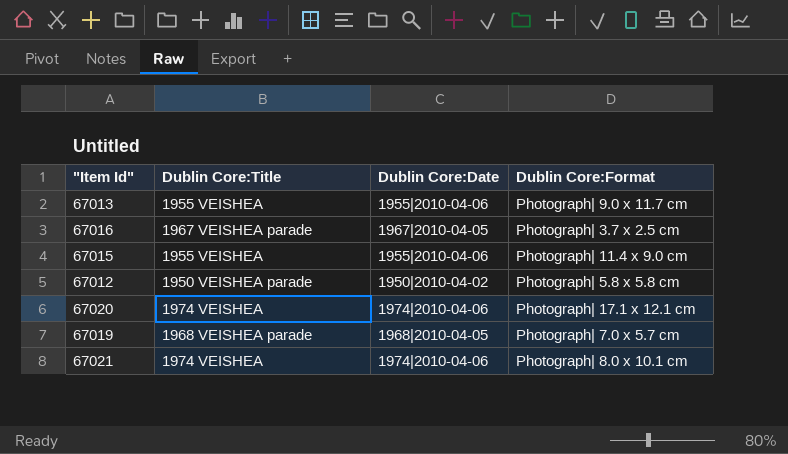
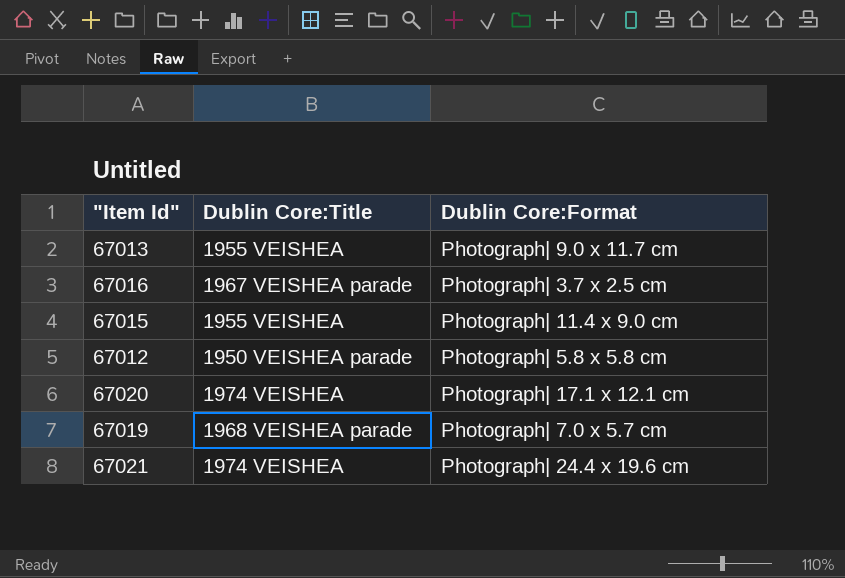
column Dublin Core:Date | position: 3 -> none
67021 | Dublin Core:Format: Photograph| 8.0 x 10.1 cm -> Photograph| 24.4 x 19.6 cm

